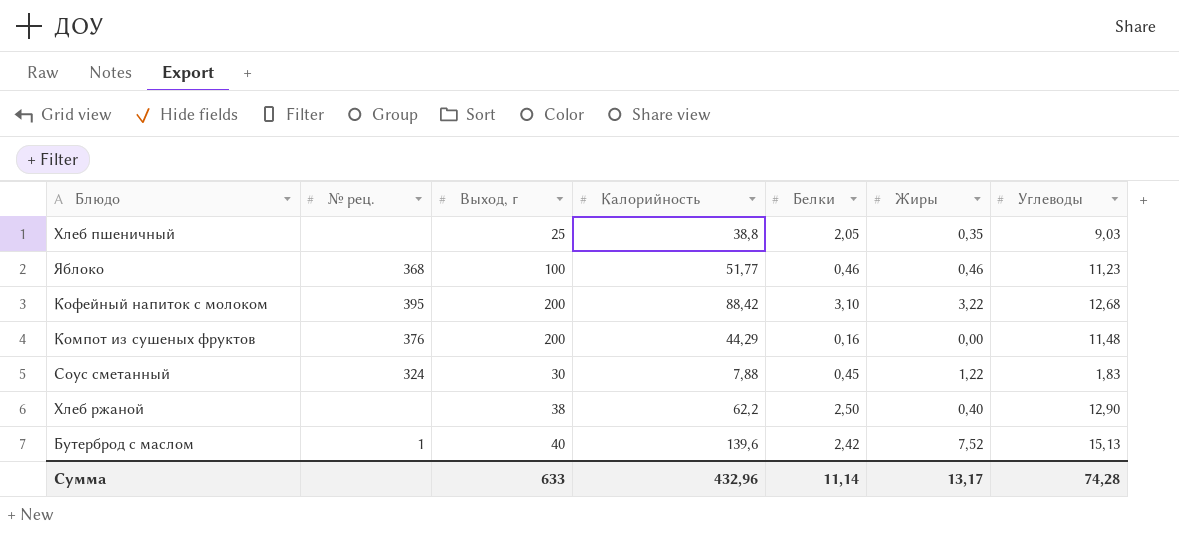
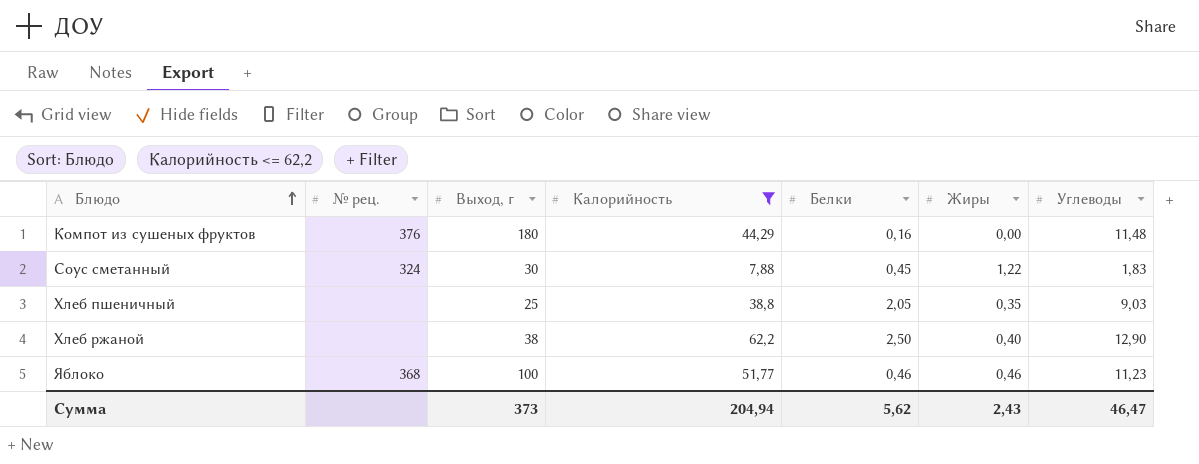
filter: none -> Калорийность <= 62,2
row order: none -> Блюдо ascending
Компот из сушеных фруктов | Выход, г: 200 -> 180
Сумма | Выход, г: 633 -> 373
Сумма | Калорийность: 432,96 -> 204,94
Сумма | Белки: 11,14 -> 5,62
Сумма | Жиры: 13,17 -> 2,43
Сумма | Углеводы: 74,28 -> 46,47

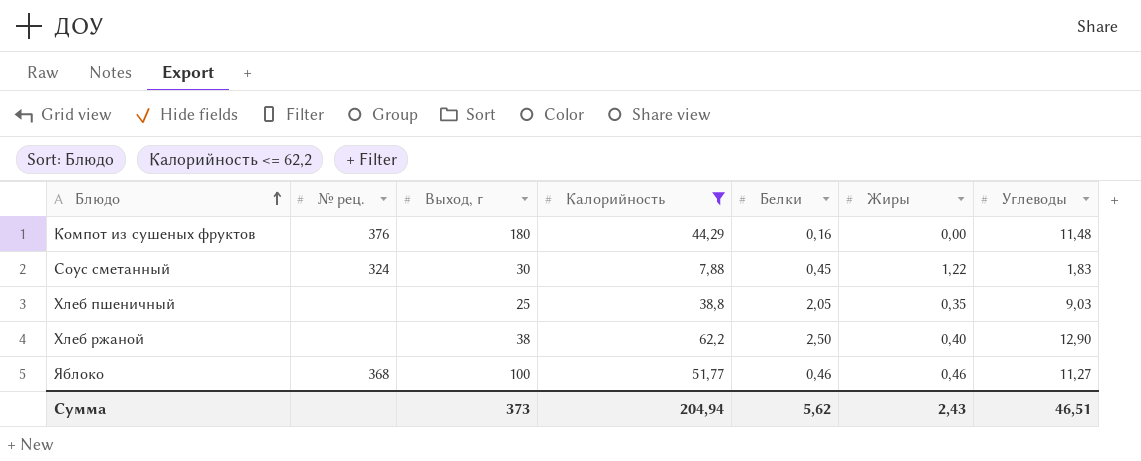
Яблоко | Углеводы: 11,23 -> 11,27
Сумма | Углеводы: 46,47 -> 46,51

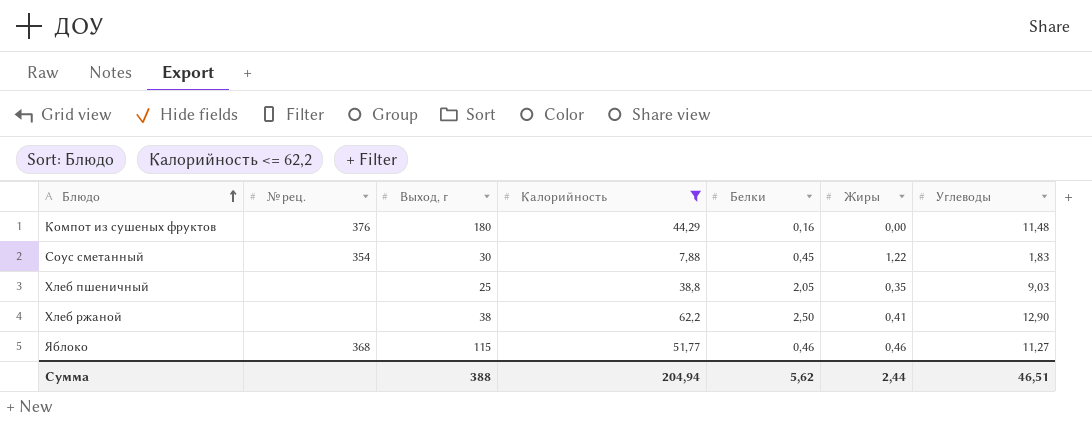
Соус сметанный | № рец.: 324 -> 354
Хлеб ржаной | Жиры: 0,40 -> 0,41
Яблоко | Выход, г: 100 -> 115
Сумма | Выход, г: 373 -> 388
Сумма | Жиры: 2,43 -> 2,44

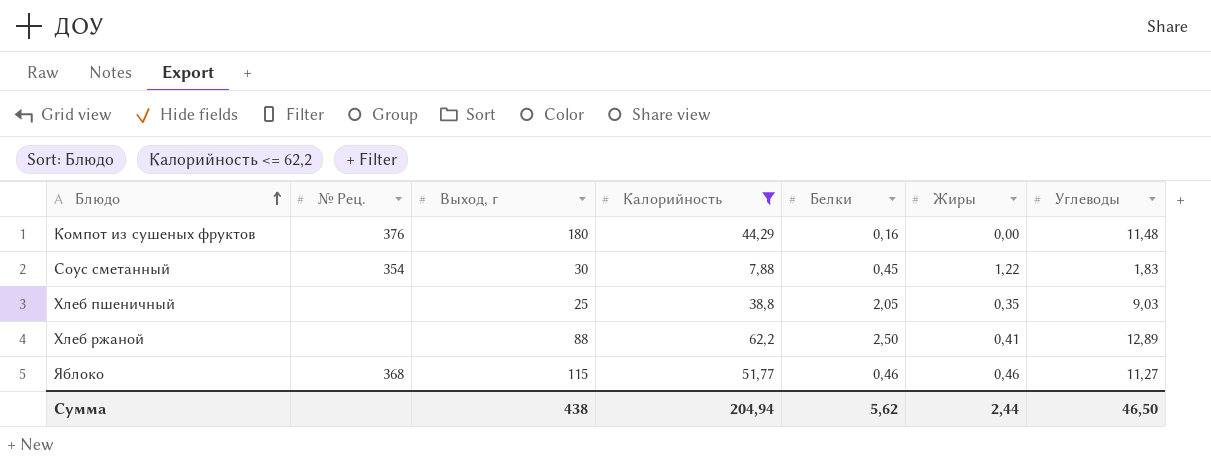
column name: № рец. -> № Рец.
Хлеб ржаной | Выход, г: 38 -> 88
Хлеб ржаной | Углеводы: 12,90 -> 12,89
Сумма | Выход, г: 388 -> 438
Сумма | Углеводы: 46,51 -> 46,50

